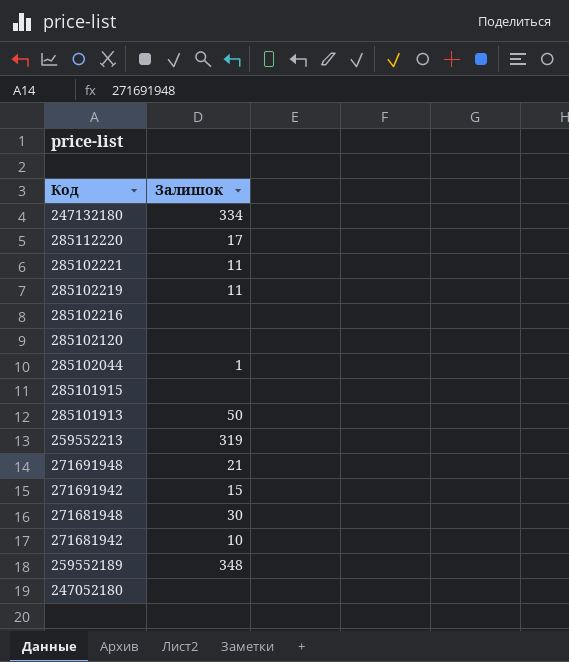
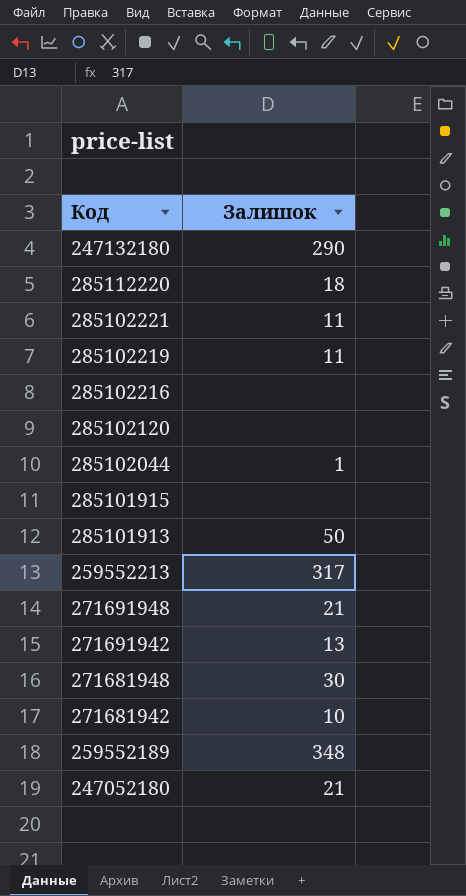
247132180 | Залишок: 334 -> 290
285112220 | Залишок: 17 -> 18
259552213 | Залишок: 319 -> 317
271691942 | Залишок: 15 -> 13
247052180 | Залишок: none -> 21

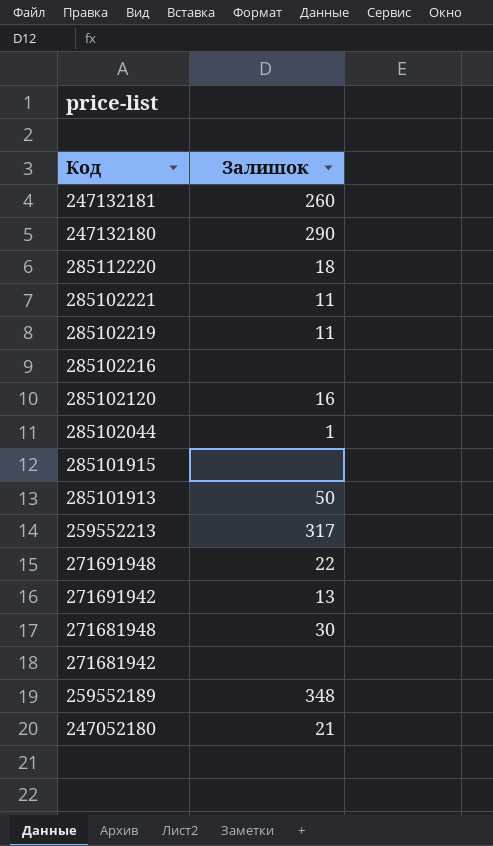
row 247132181: none -> 260
285102120 | Залишок: none -> 16
271691948 | Залишок: 21 -> 22
271681942 | Залишок: 10 -> none

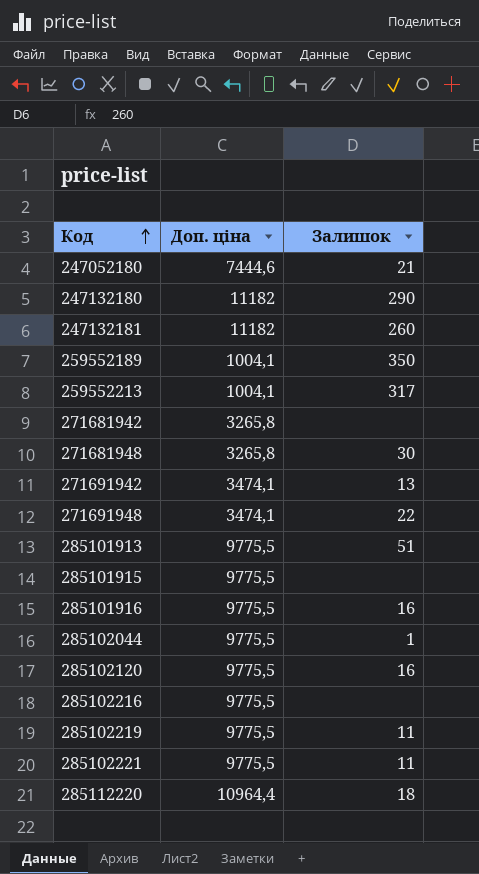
row order: none -> Код ascending
column Доп. ціна | position: none -> 2
259552189 | Залишок: 348 -> 350
285101913 | Залишок: 50 -> 51
row 285101916: none -> 9775,5 | 16

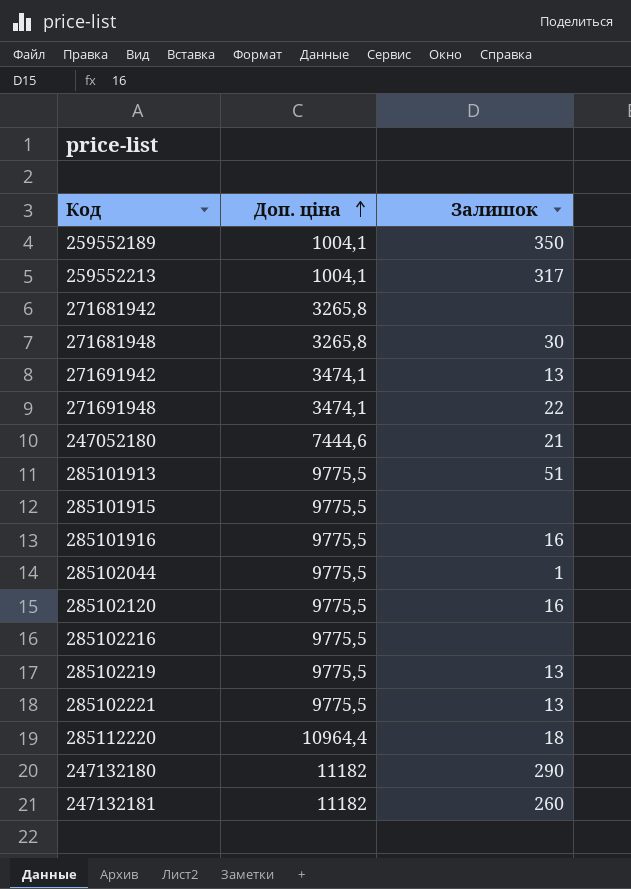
row order: Код ascending -> Доп. ціна ascending
285102219 | Залишок: 11 -> 13
285102221 | Залишок: 11 -> 13

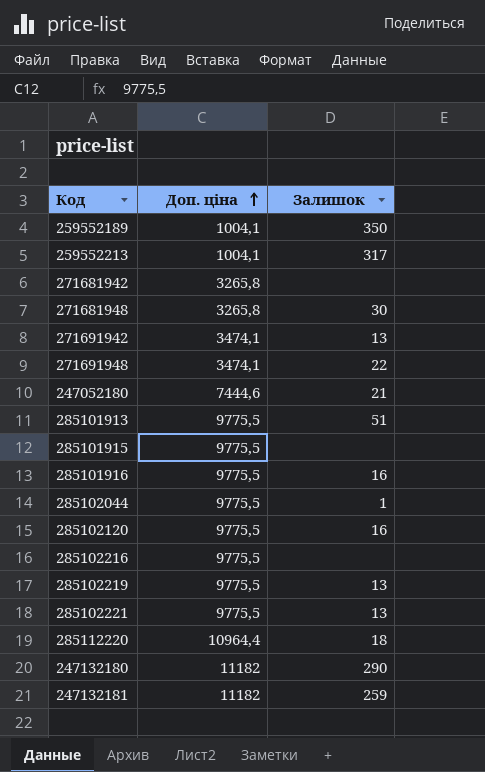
247132181 | Залишок: 260 -> 259

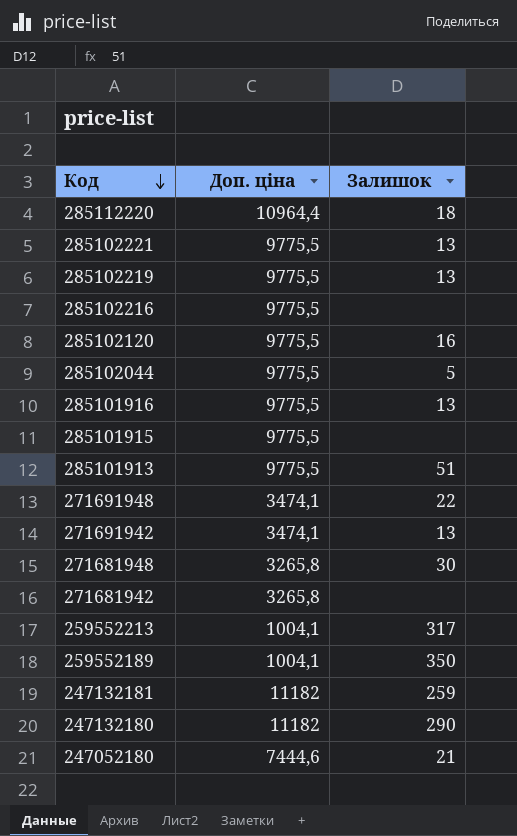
row order: Доп. ціна ascending -> Код descending
285102044 | Залишок: 1 -> 5
285101916 | Залишок: 16 -> 13

